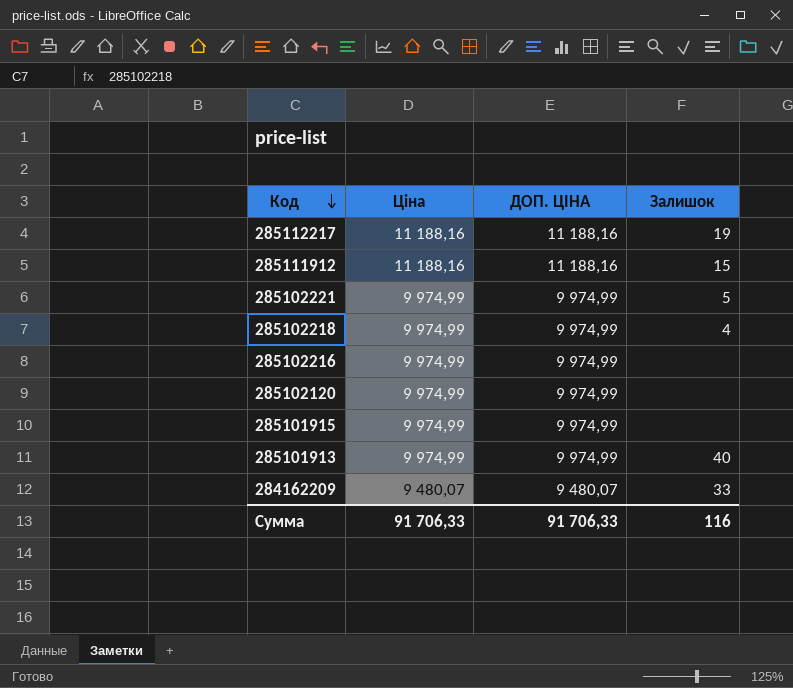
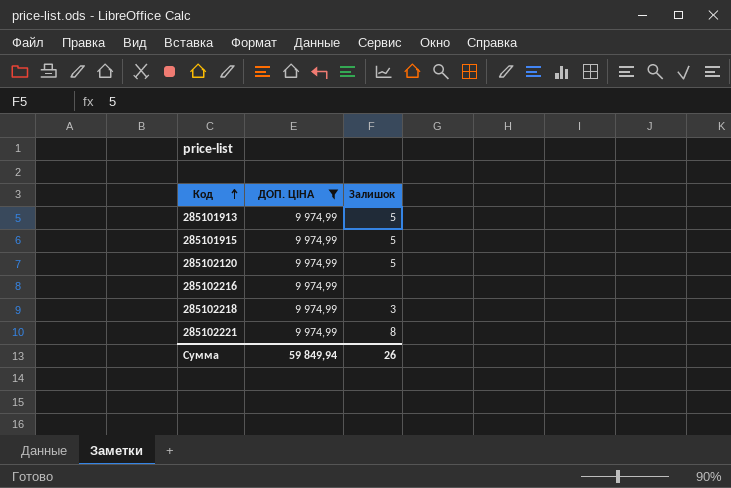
filter: none -> ДОП. ЦІНА = 9 974,99
row order: Код descending -> Код ascending
column Ціна | position: 2 -> none
285101913 | Залишок: 40 -> 5
285101915 | Залишок: none -> 5
285102120 | Залишок: none -> 5
285102218 | Залишок: 4 -> 3
285102221 | Залишок: 5 -> 8
Сумма | ДОП. ЦІНА: 91 706,33 -> 59 849,94
Сумма | Залишок: 116 -> 26

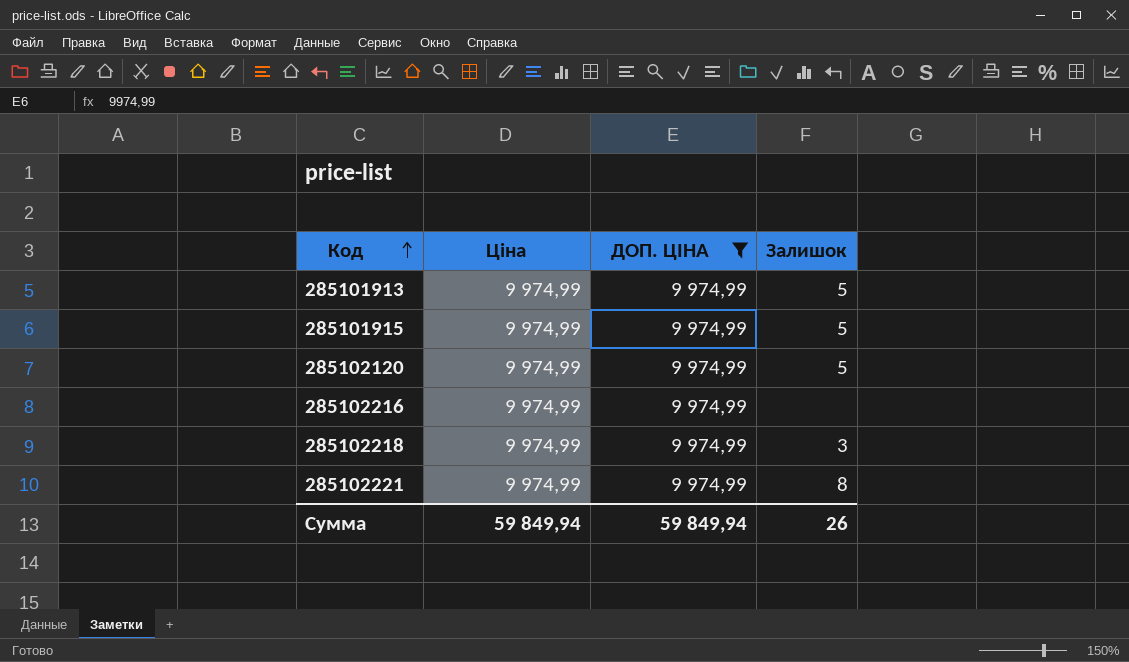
column Ціна | position: none -> 2

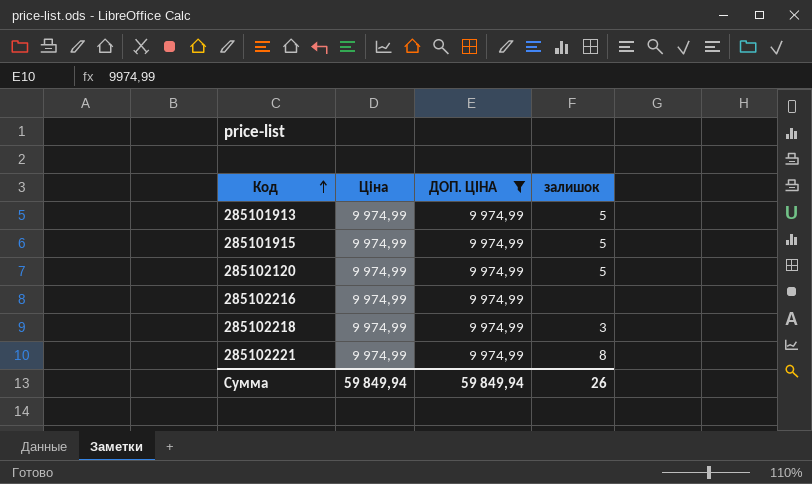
column name: Залишок -> залишок

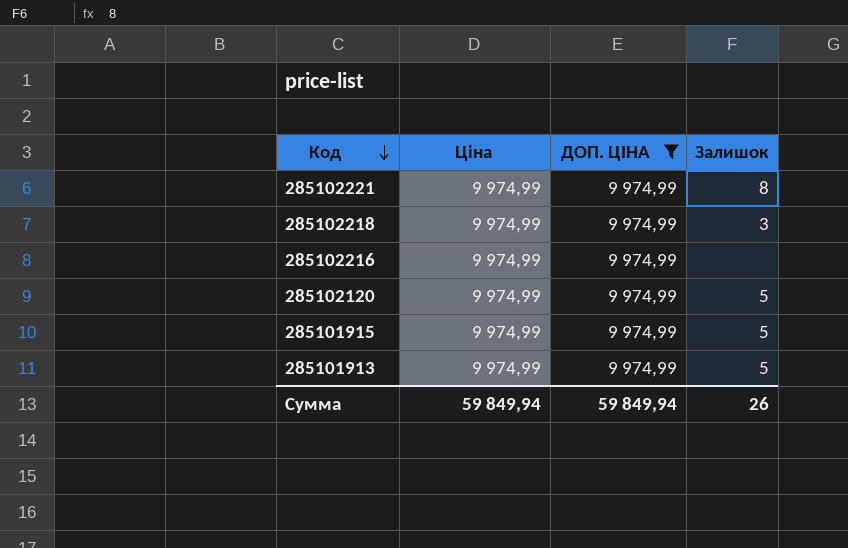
row order: Код ascending -> Код descending
column name: залишок -> Залишок

